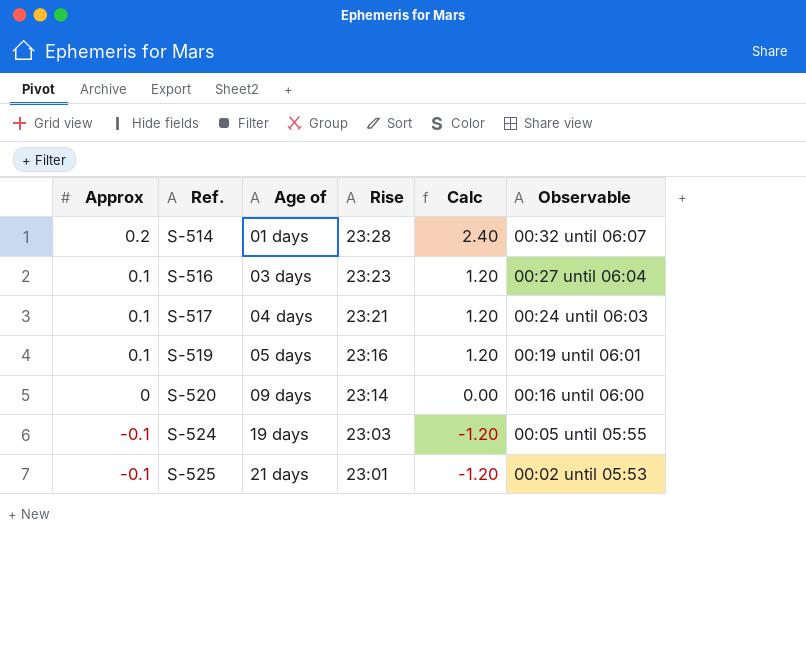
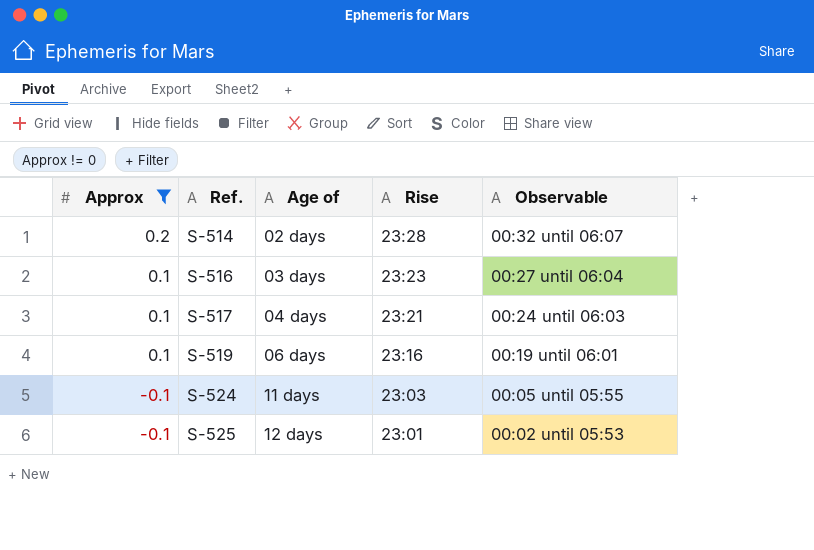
filter: none -> Approx != 0
column Calc | formula: [Approx] * 12 -> none
S-514 | Age of: 01 days -> 02 days
S-519 | Age of: 05 days -> 06 days
S-524 | Age of: 19 days -> 11 days
S-525 | Age of: 21 days -> 12 days

